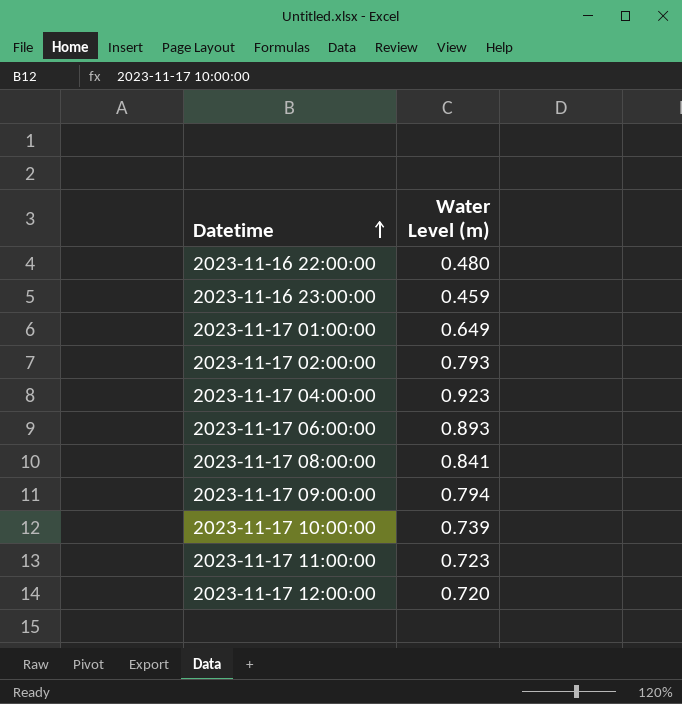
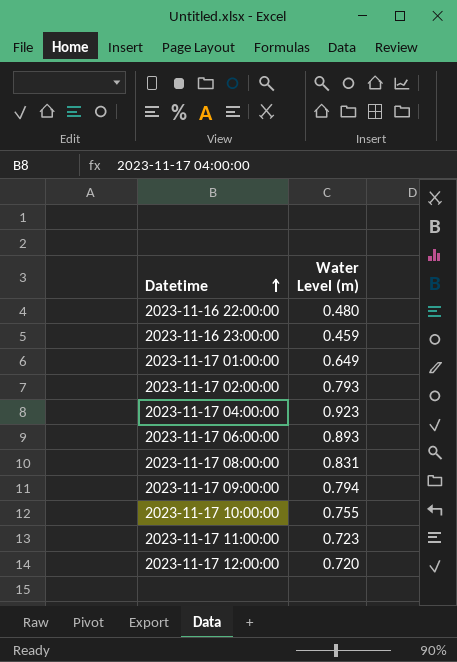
2023-11-17 08:00:00 | Water Level (m): 0.841 -> 0.831
2023-11-17 10:00:00 | Water Level (m): 0.739 -> 0.755

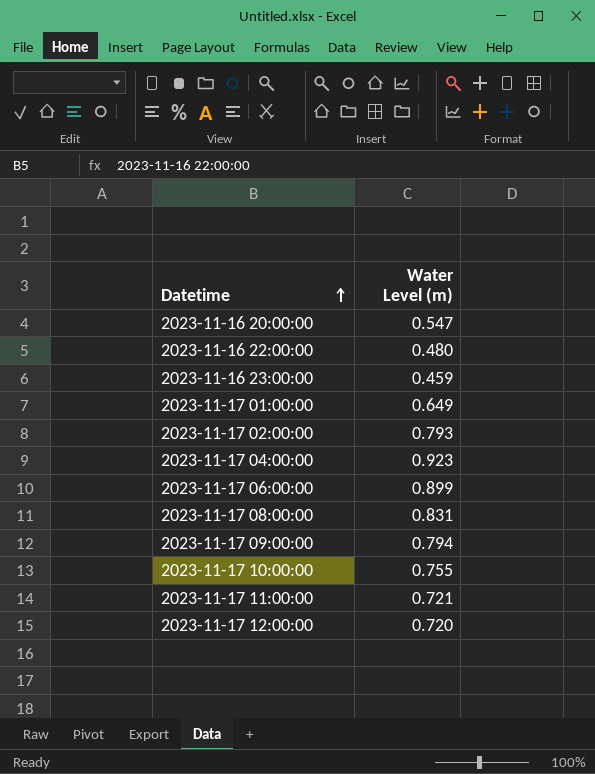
row 2023-11-16 20:00:00: none -> 0.547
2023-11-17 06:00:00 | Water Level (m): 0.893 -> 0.899
2023-11-17 11:00:00 | Water Level (m): 0.723 -> 0.721

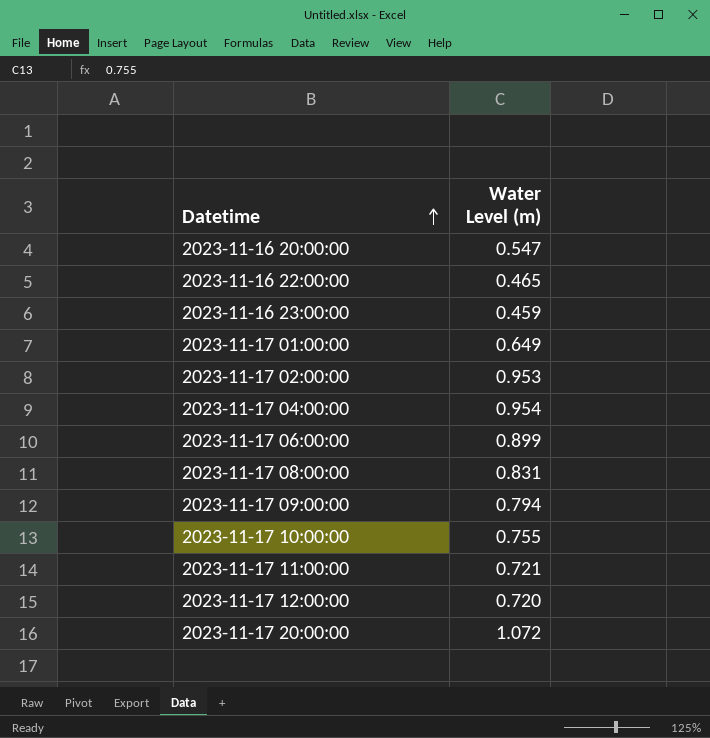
2023-11-16 22:00:00 | Water Level (m): 0.480 -> 0.465
2023-11-17 02:00:00 | Water Level (m): 0.793 -> 0.953
2023-11-17 04:00:00 | Water Level (m): 0.923 -> 0.954
row 2023-11-17 20:00:00: none -> 1.072

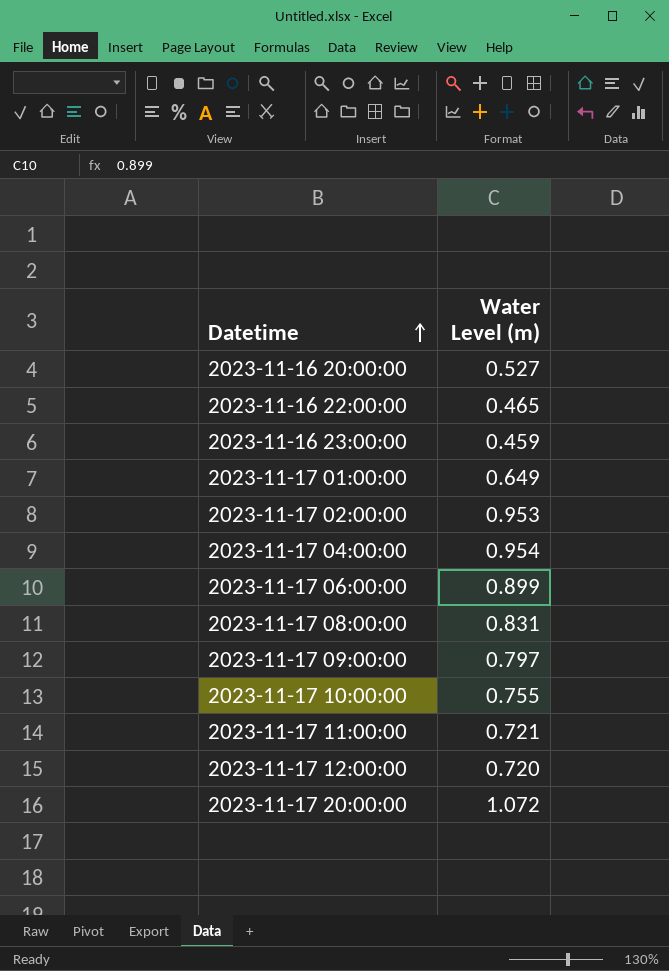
2023-11-16 20:00:00 | Water Level (m): 0.547 -> 0.527
2023-11-17 09:00:00 | Water Level (m): 0.794 -> 0.797

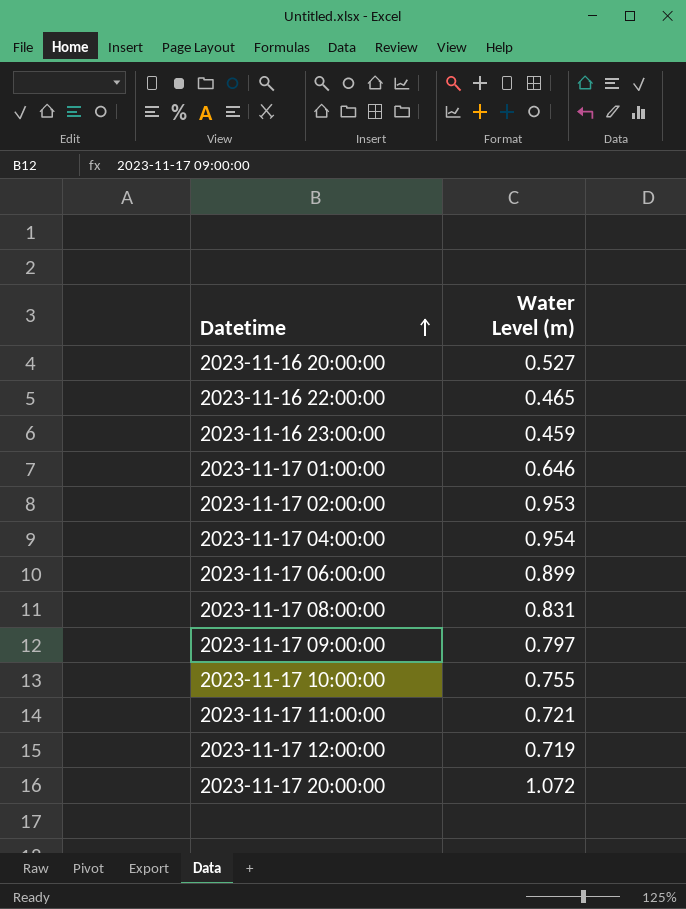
2023-11-17 01:00:00 | Water Level (m): 0.649 -> 0.646
2023-11-17 12:00:00 | Water Level (m): 0.720 -> 0.719

